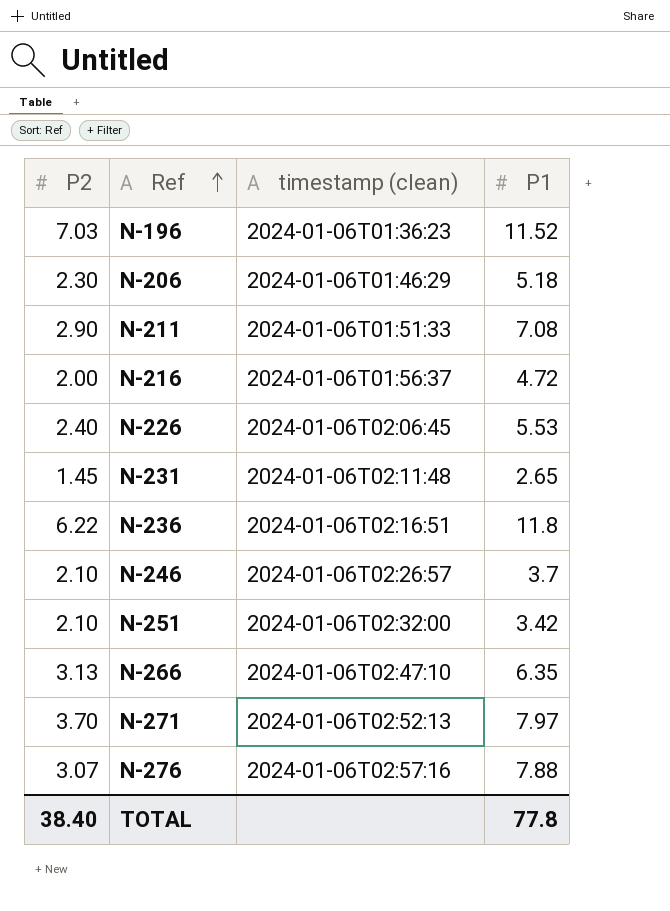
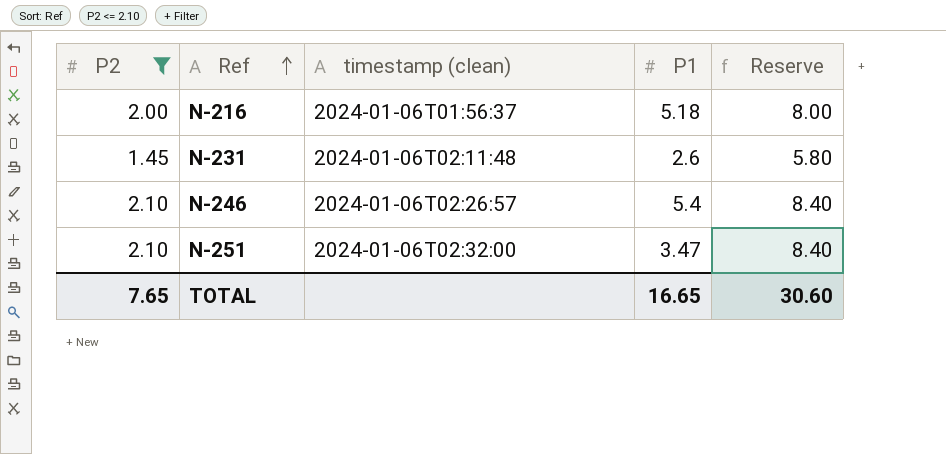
filter: none -> P2 <= 2.10
column Reserve | formula: none -> [P2] * 4
N-216 | P1: 4.72 -> 5.18
N-231 | P1: 2.65 -> 2.6
N-246 | P1: 3.7 -> 5.4
N-251 | P1: 3.42 -> 3.47
TOTAL | P2: 38.40 -> 7.65
TOTAL | P1: 77.8 -> 16.65

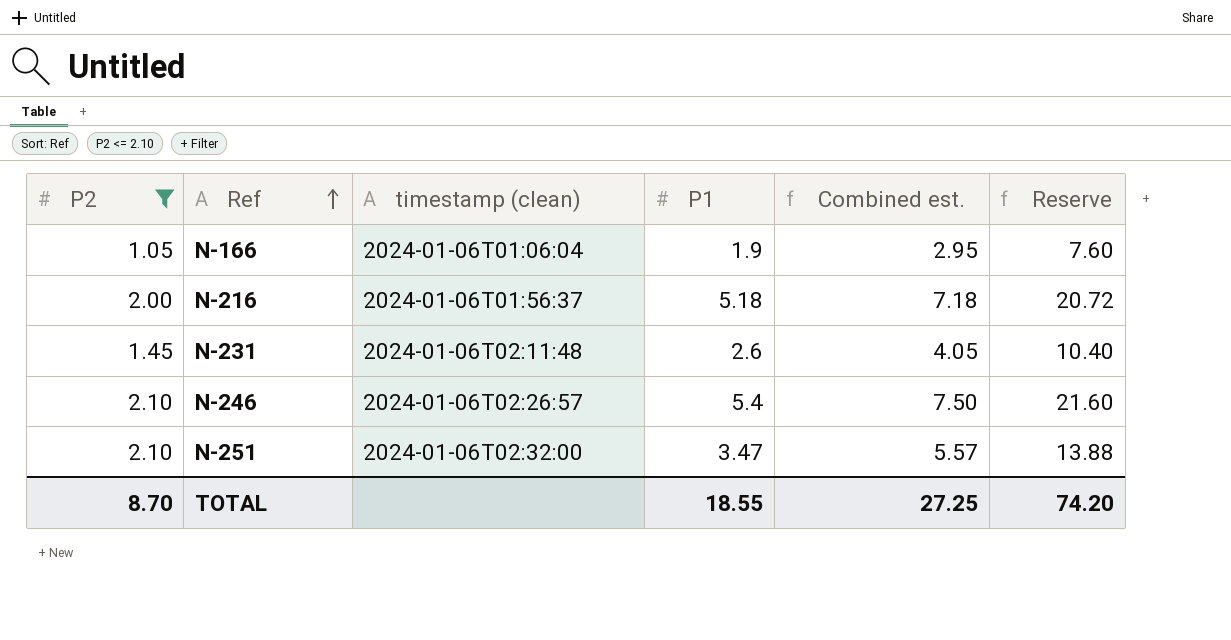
column Combined est. | formula: none -> [P2] + [P1]
column Reserve | formula: [P2] * 4 -> [P1] * 4
row N-166: none -> 1.05 | 2024-01-06T01:06:04 | 1.9 | 2.95 | 7.60
TOTAL | P2: 7.65 -> 8.70
TOTAL | P1: 16.65 -> 18.55
TOTAL | Reserve: 30.60 -> 74.20

